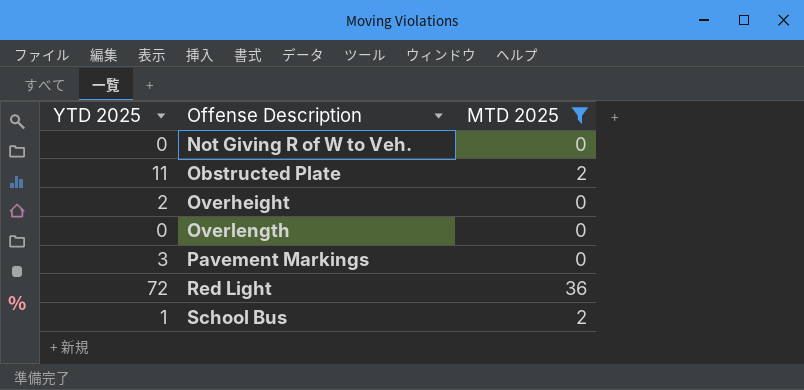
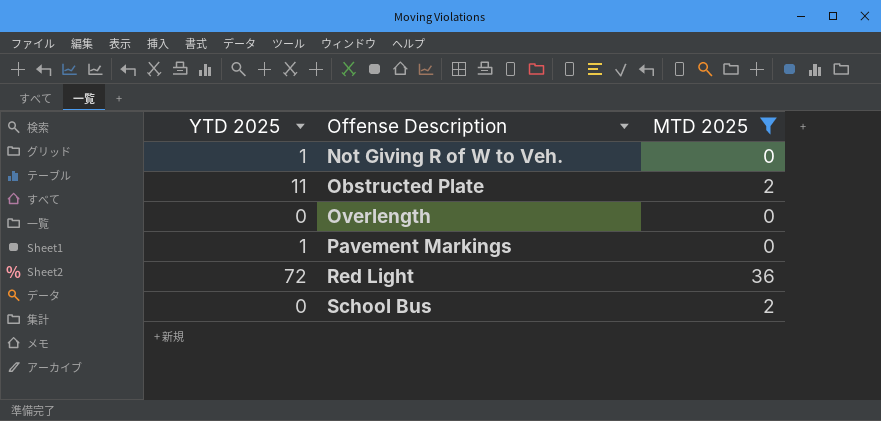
row Overheight: 2 | 0 -> none
Not Giving R of W to Veh. | YTD 2025: 0 -> 1
Pavement Markings | YTD 2025: 3 -> 1
School Bus | YTD 2025: 1 -> 0

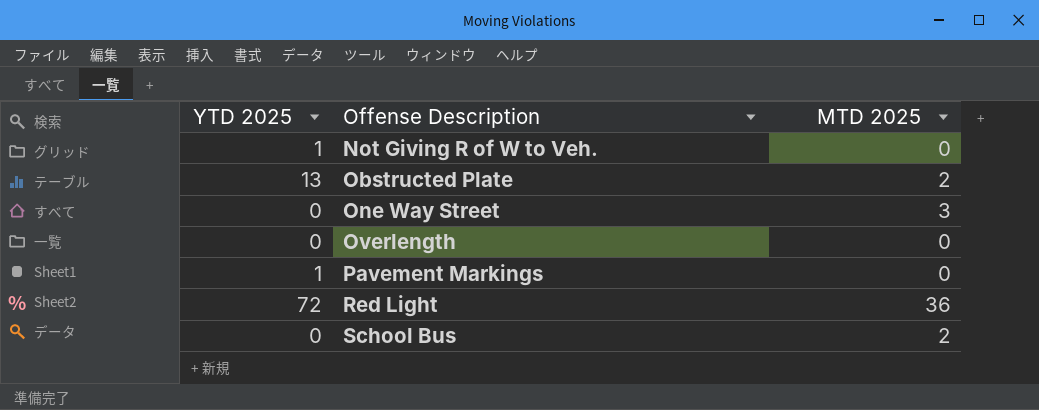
filter: MTD 2025 != 3 -> none
Obstructed Plate | YTD 2025: 11 -> 13

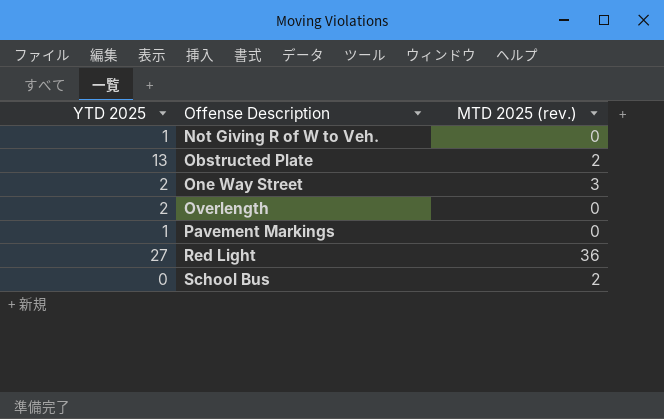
column name: MTD 2025 -> MTD 2025 (rev.)
One Way Street | YTD 2025: 0 -> 2
Overlength | YTD 2025: 0 -> 2
Red Light | YTD 2025: 72 -> 27

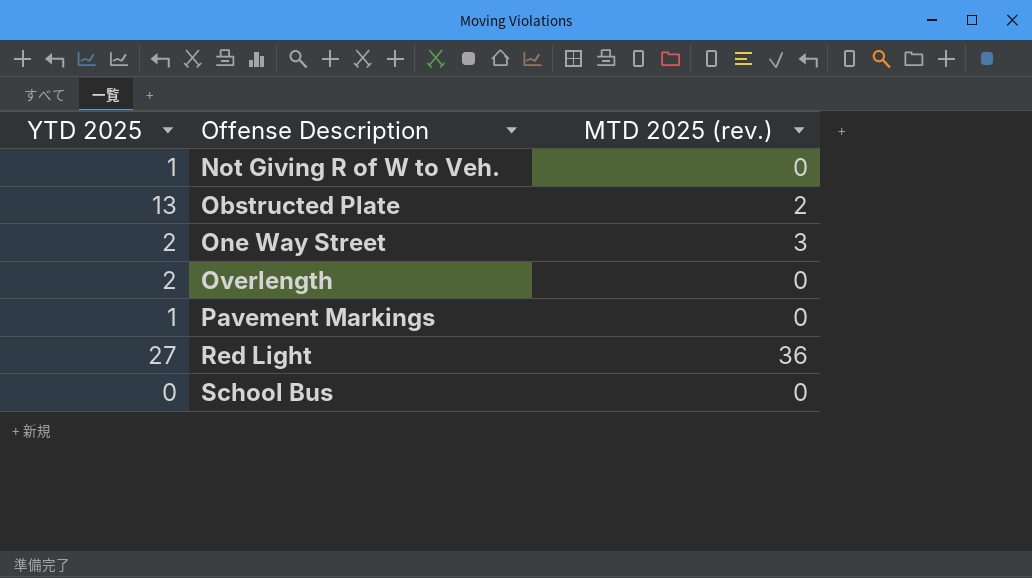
School Bus | MTD 2025 (rev.): 2 -> 0

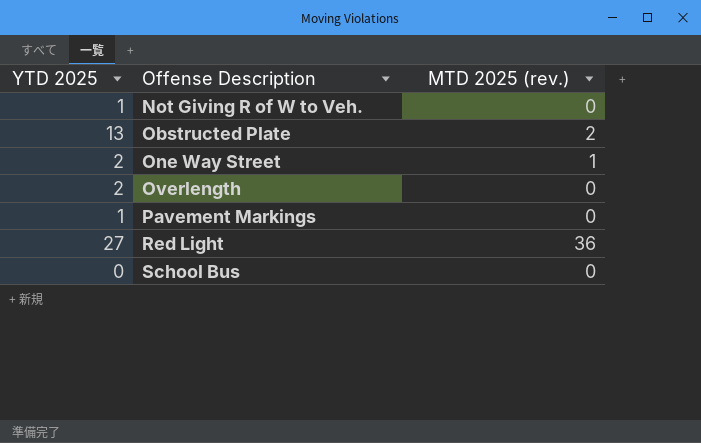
One Way Street | MTD 2025 (rev.): 3 -> 1

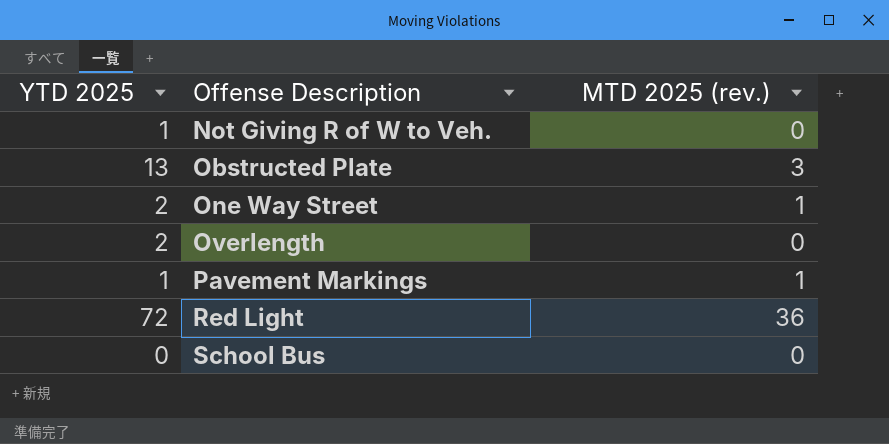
Obstructed Plate | MTD 2025 (rev.): 2 -> 3
Pavement Markings | MTD 2025 (rev.): 0 -> 1
Red Light | YTD 2025: 27 -> 72

